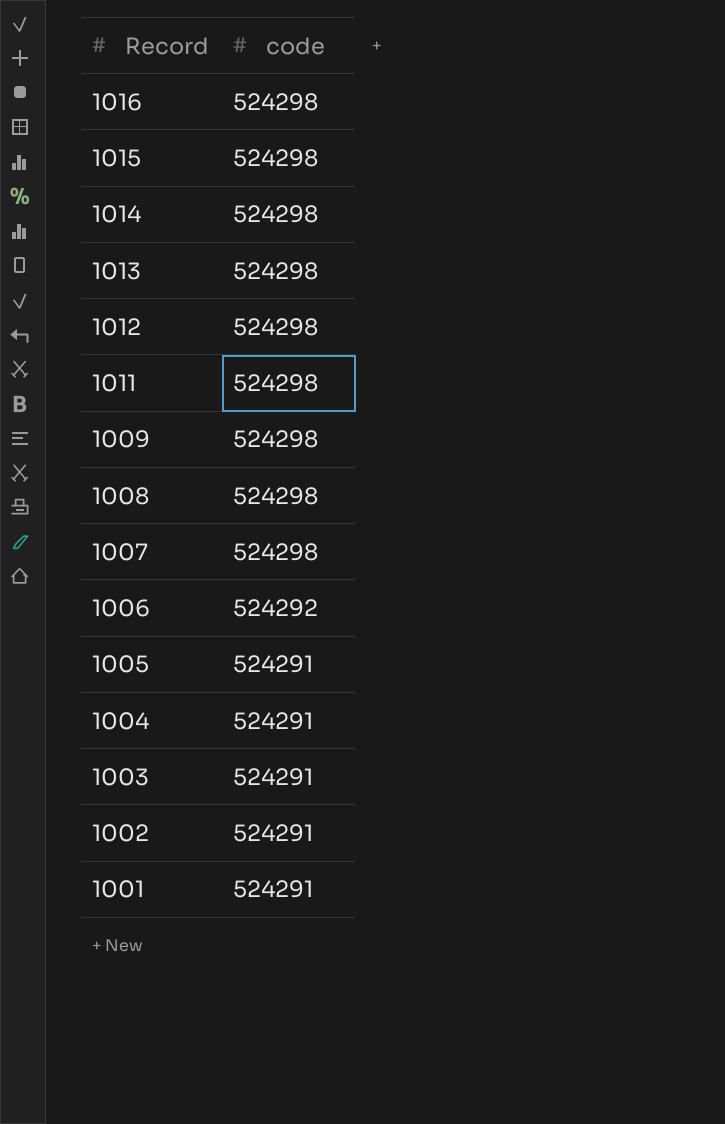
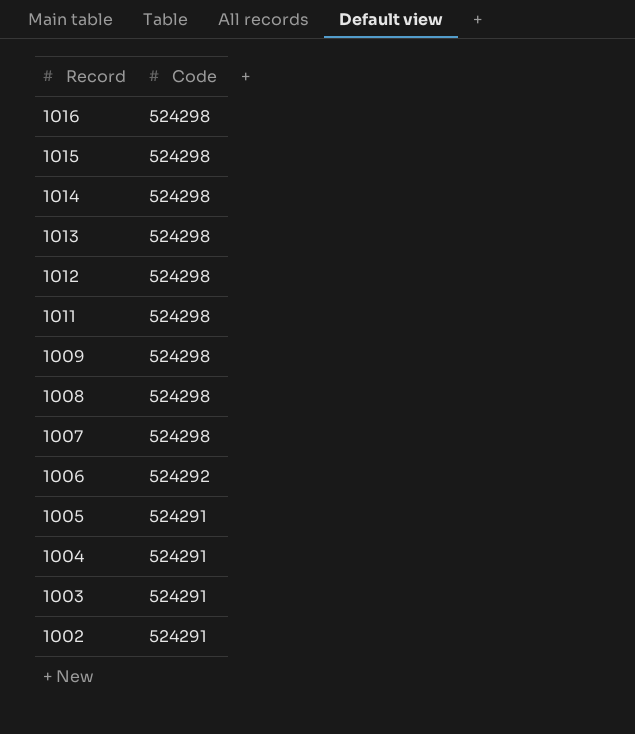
column name: code -> Code
row 1001: 524291 -> none

